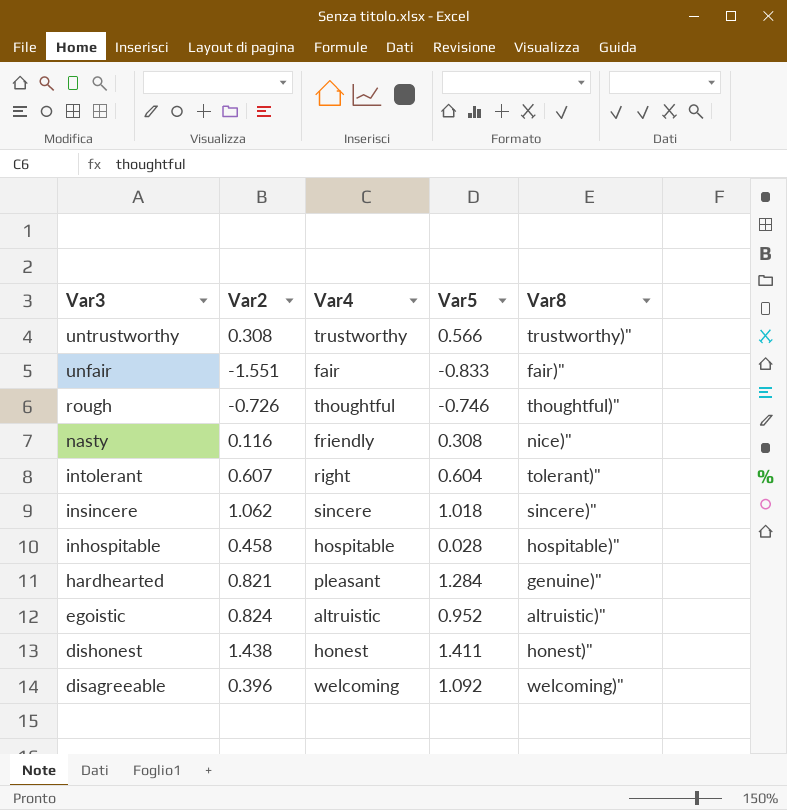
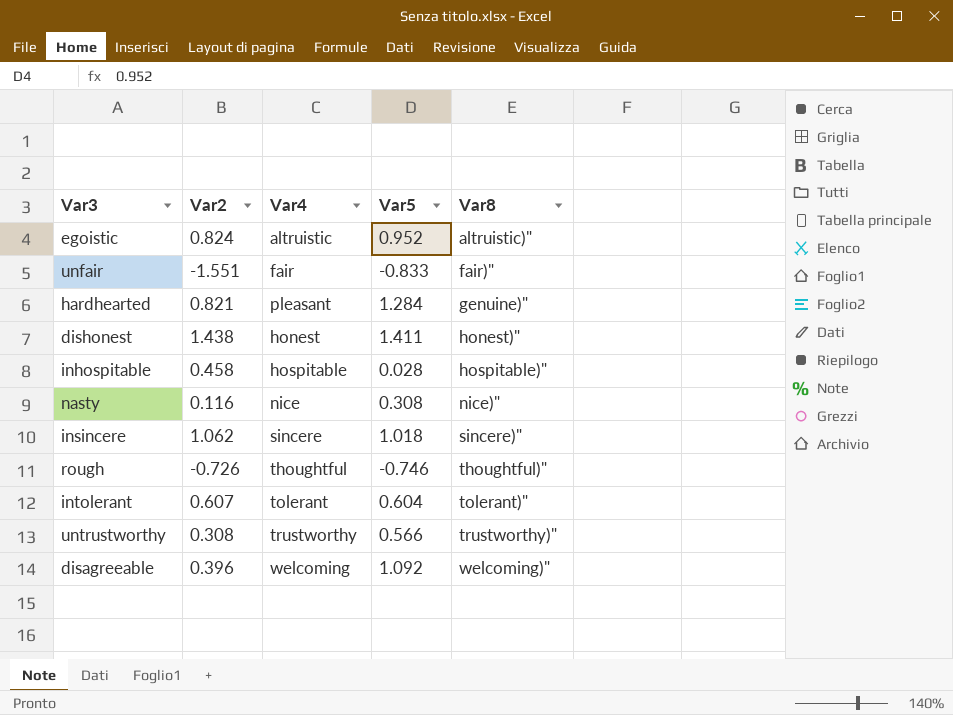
row order: Var3 descending -> Var8 ascending
nasty | Var4: friendly -> nice
intolerant | Var4: right -> tolerant

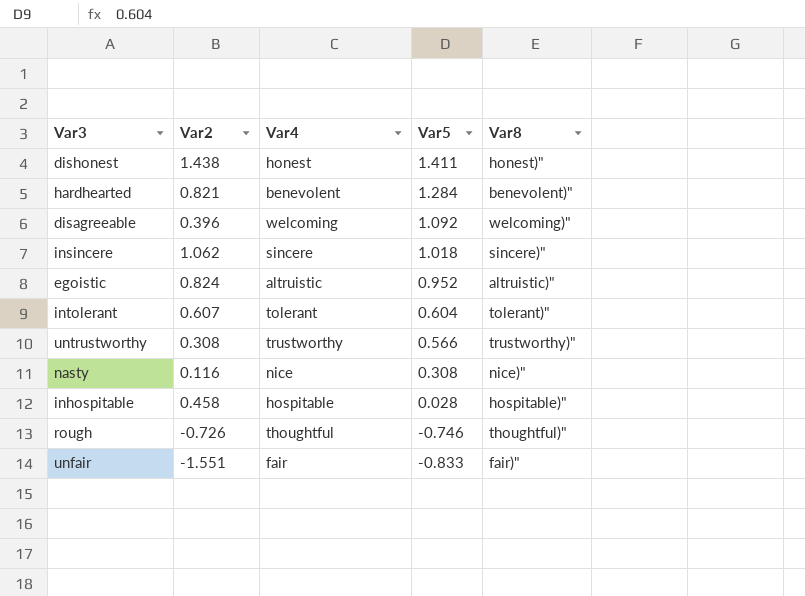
row order: Var8 ascending -> Var5 descending
hardhearted | Var4: pleasant -> benevolent
hardhearted | Var8: genuine)" -> benevolent)"

